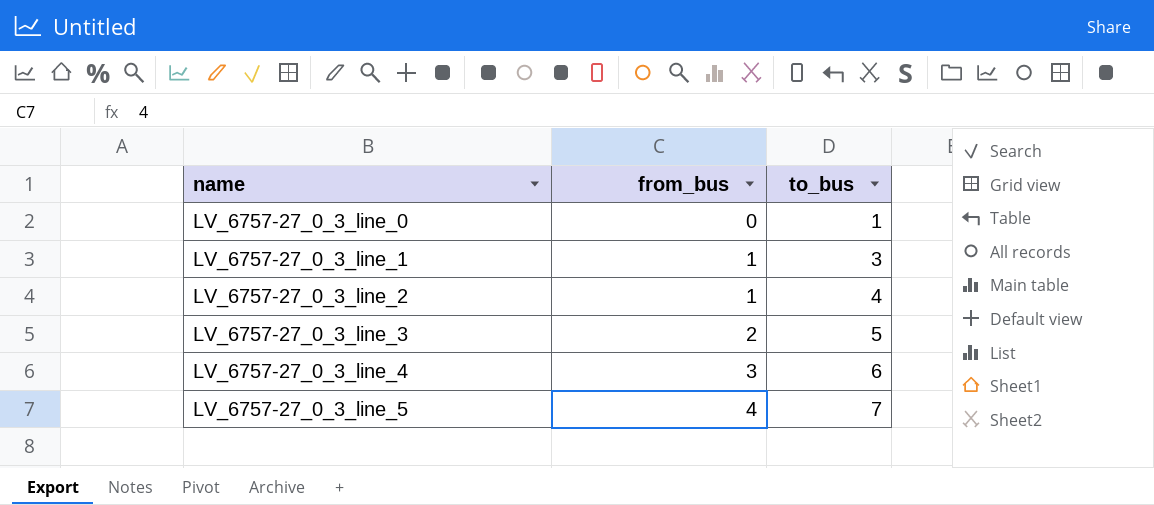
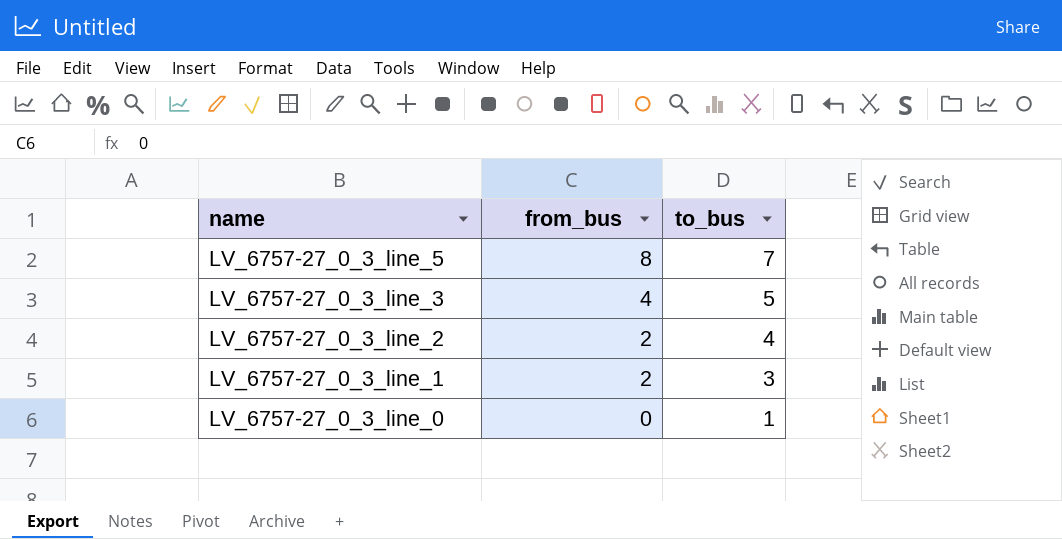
row order: name ascending -> name descending
row LV_6757-27_0_3_line_4: 3 | 6 -> none
LV_6757-27_0_3_line_5 | from_bus: 4 -> 8
LV_6757-27_0_3_line_3 | from_bus: 2 -> 4
LV_6757-27_0_3_line_2 | from_bus: 1 -> 2
LV_6757-27_0_3_line_1 | from_bus: 1 -> 2

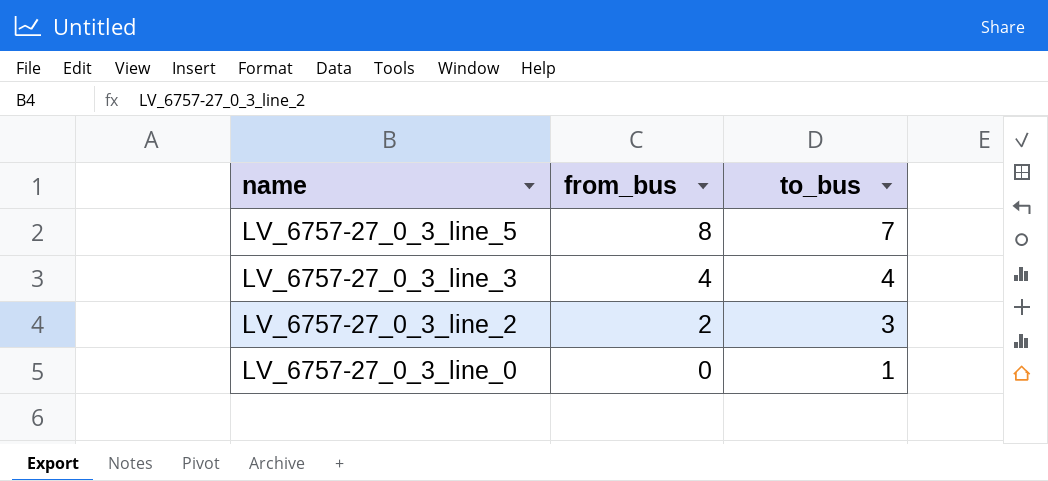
row LV_6757-27_0_3_line_1: 2 | 3 -> none
LV_6757-27_0_3_line_3 | to_bus: 5 -> 4
LV_6757-27_0_3_line_2 | to_bus: 4 -> 3

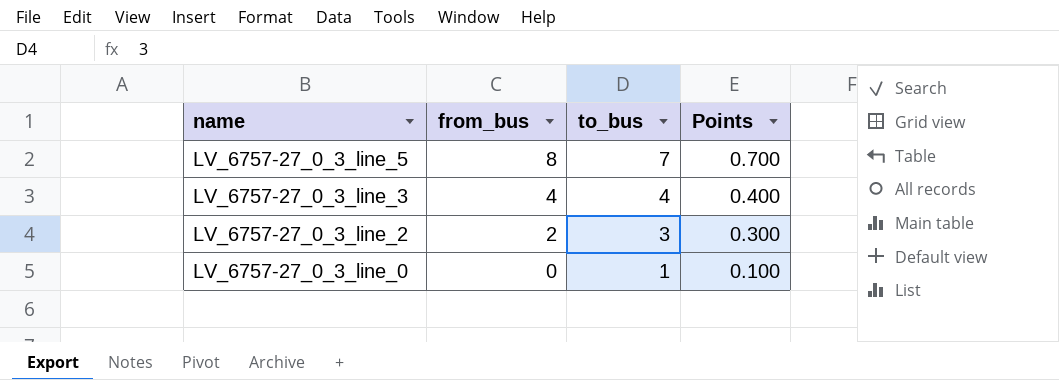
column Points | formula: none -> [to_bus] * 0.1

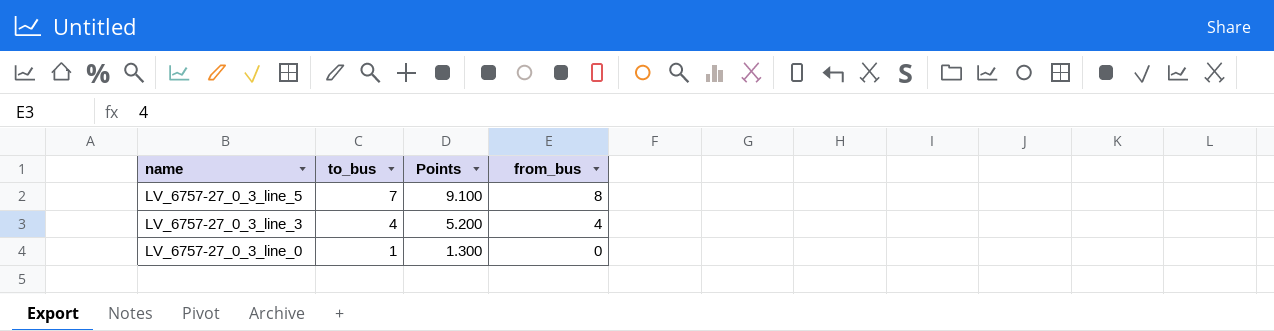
column Points | formula: [to_bus] * 0.1 -> [to_bus] * 1.3
column from_bus | position: 2 -> 4
row LV_6757-27_0_3_line_2: 2 | 3 | 0.300 -> none

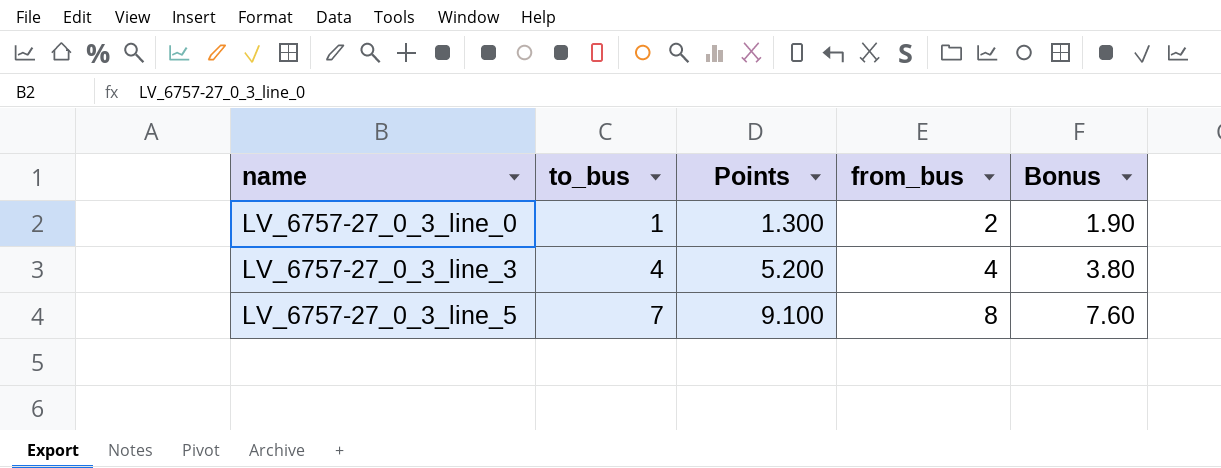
row order: name descending -> name ascending
column Bonus | formula: none -> [from_bus] * 0.95
LV_6757-27_0_3_line_0 | from_bus: 0 -> 2

